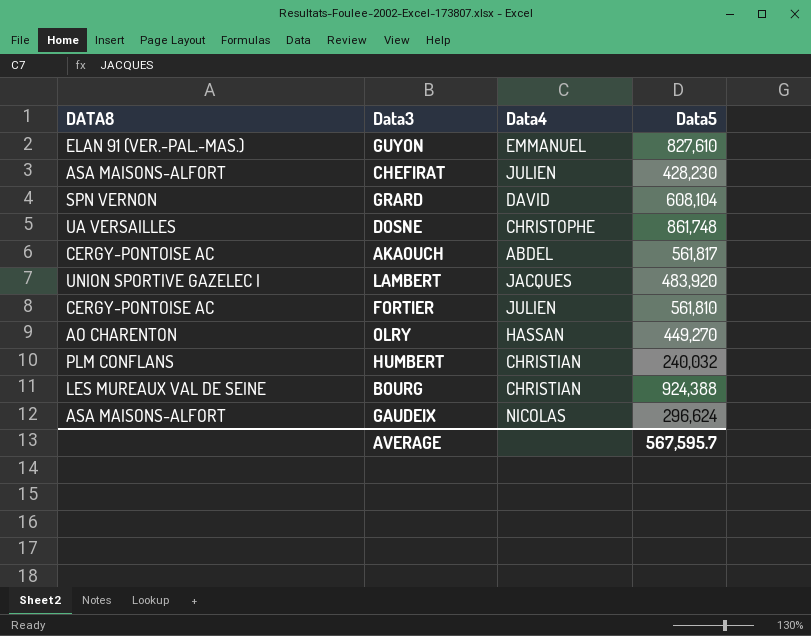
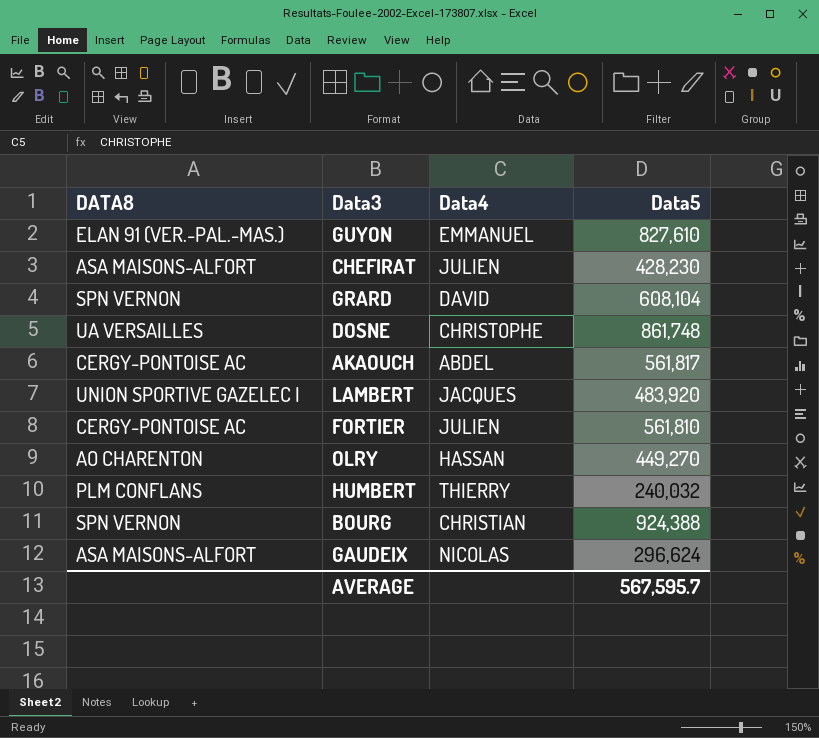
HUMBERT | Data4: CHRISTIAN -> THIERRY
BOURG | DATA8: LES MUREAUX VAL DE SEINE -> SPN VERNON

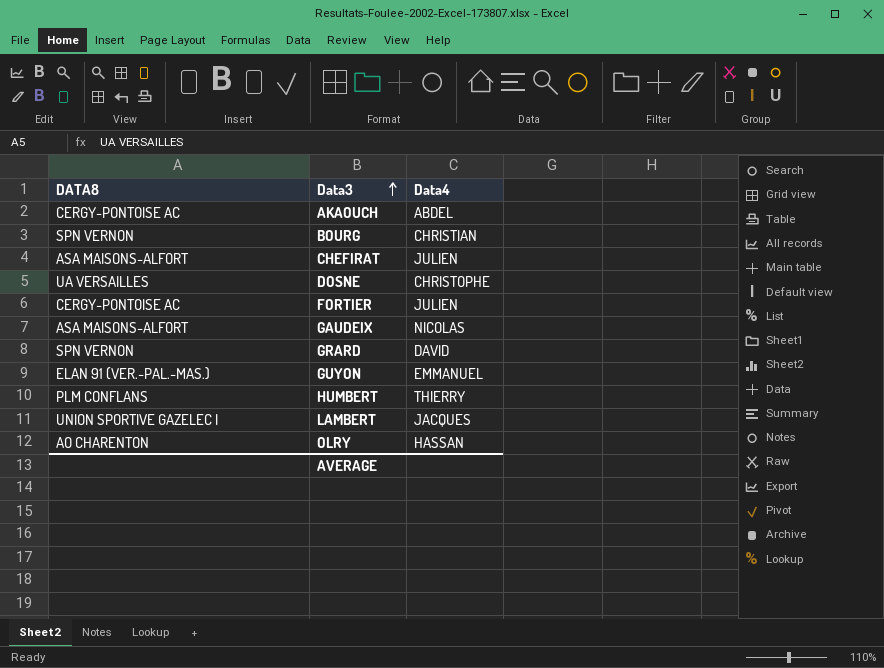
row order: none -> Data3 ascending
column Data5 | position: 4 -> none

